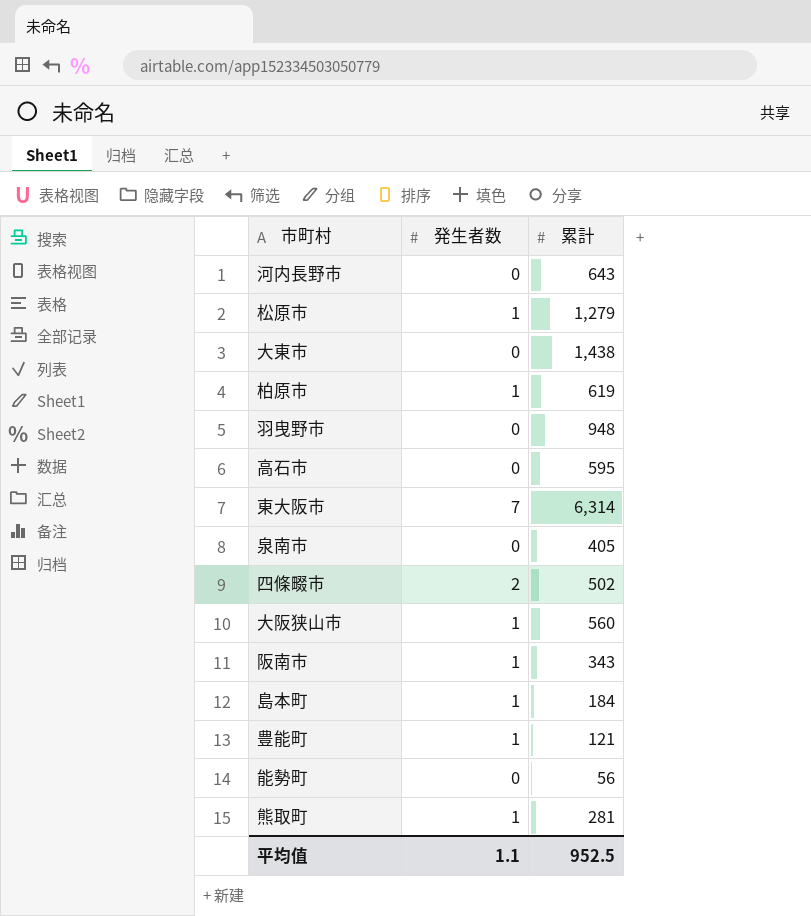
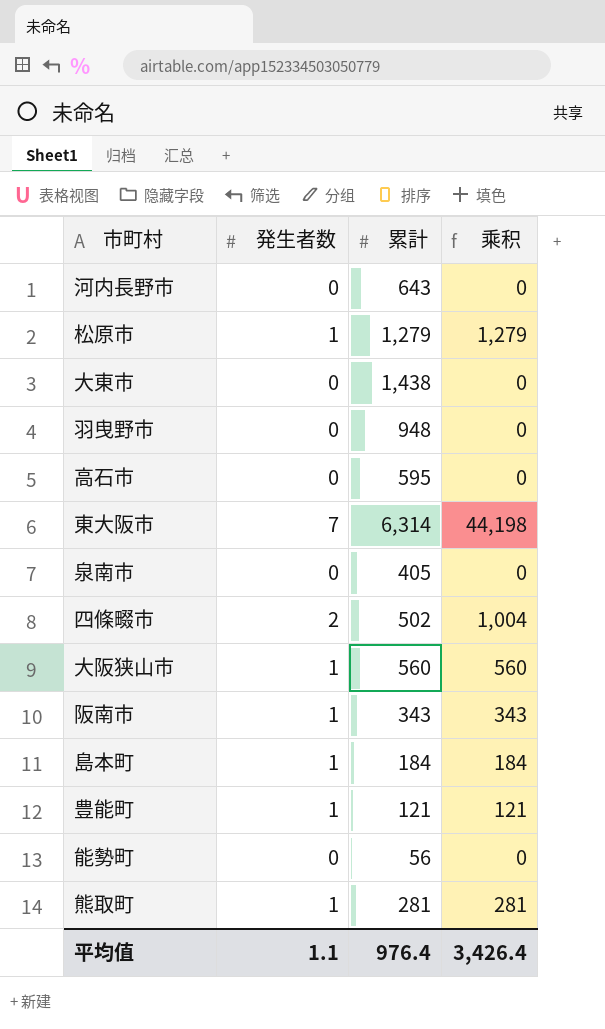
column 乘积 | formula: none -> [発生者数] * [累計]
row 柏原市: 1 | 619 -> none
平均值 | 累計: 952.5 -> 976.4

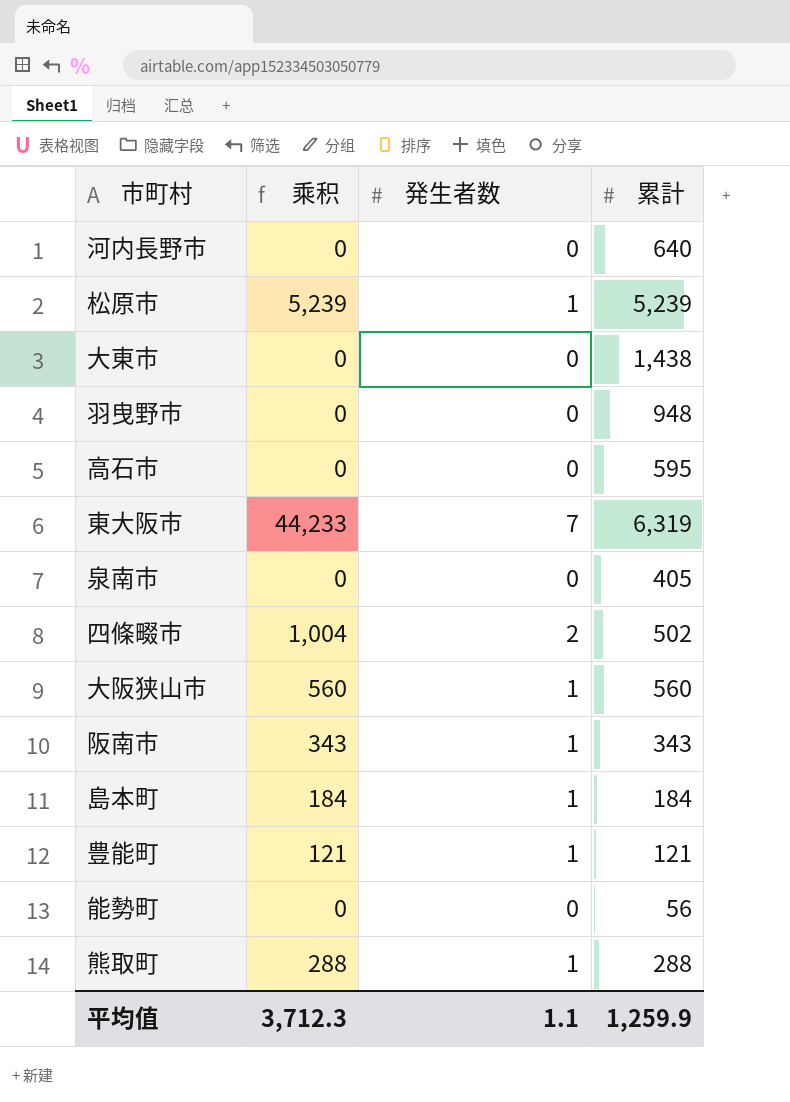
column 乘积 | position: 4 -> 2
河内長野市 | 累計: 643 -> 640
松原市 | 乘积: 1,279 -> 5,239
松原市 | 累計: 1,279 -> 5,239
東大阪市 | 乘积: 44,198 -> 44,233
東大阪市 | 累計: 6,314 -> 6,319
熊取町 | 乘积: 281 -> 288
熊取町 | 累計: 281 -> 288
平均值 | 乘积: 3,426.4 -> 3,712.3
平均值 | 累計: 976.4 -> 1,259.9

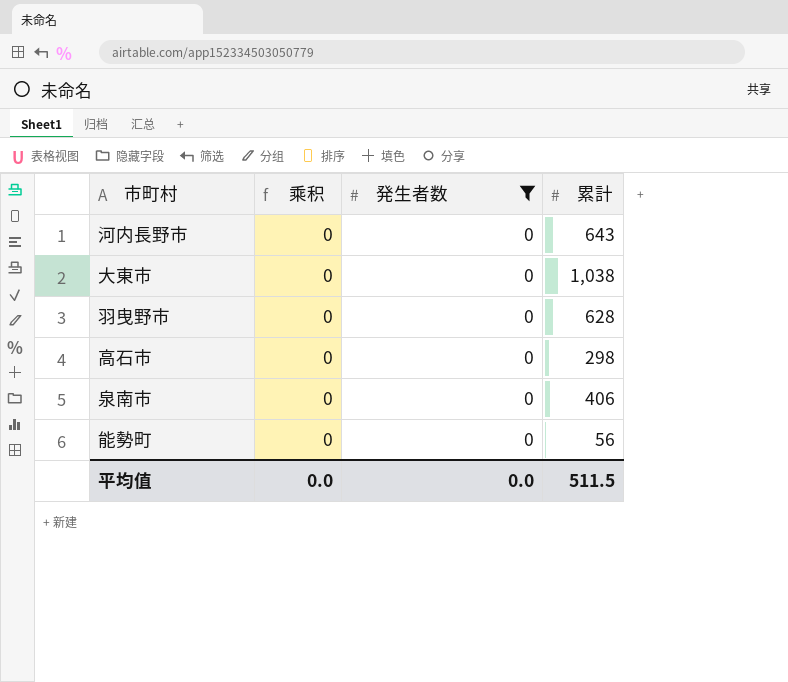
filter: none -> 発生者数 = 0
河内長野市 | 累計: 640 -> 643
大東市 | 累計: 1,438 -> 1,038
羽曳野市 | 累計: 948 -> 628
高石市 | 累計: 595 -> 298
泉南市 | 累計: 405 -> 406
平均值 | 乘积: 3,712.3 -> 0.0
平均值 | 発生者数: 1.1 -> 0.0
平均值 | 累計: 1,259.9 -> 511.5

